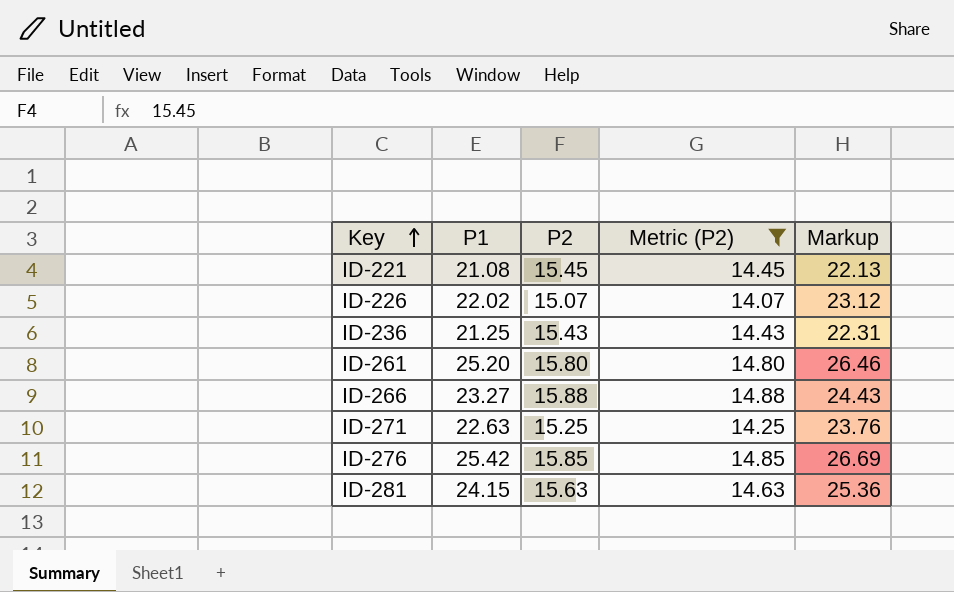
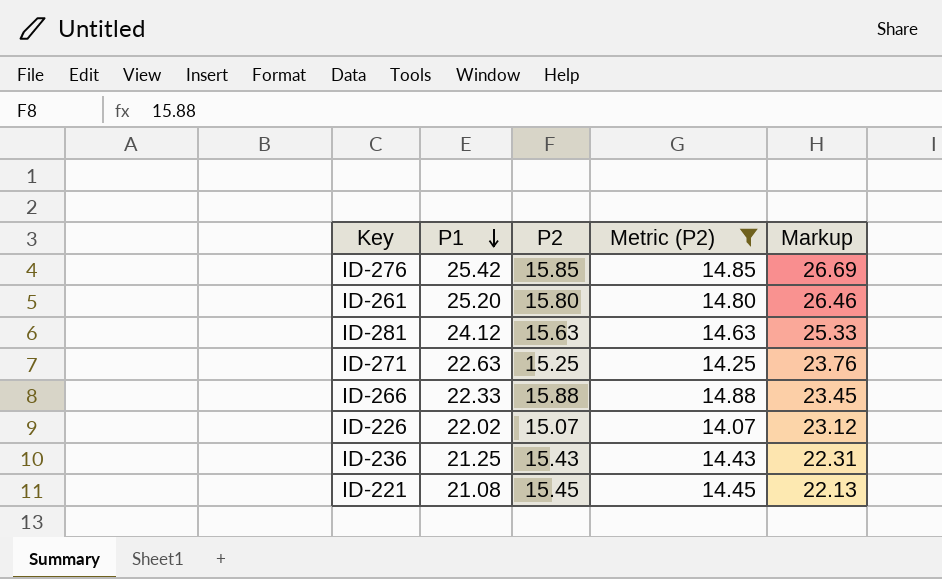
row order: Key ascending -> P1 descending
ID-281 | P1: 24.15 -> 24.12
ID-281 | Markup: 25.36 -> 25.33
ID-266 | P1: 23.27 -> 22.33
ID-266 | Markup: 24.43 -> 23.45

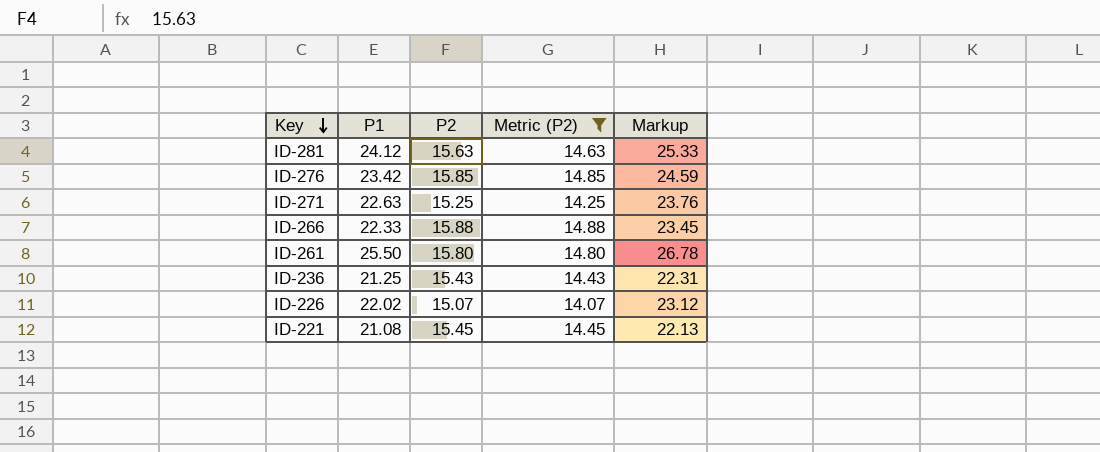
row order: P1 descending -> Key descending
ID-276 | P1: 25.42 -> 23.42
ID-276 | Markup: 26.69 -> 24.59
ID-261 | P1: 25.20 -> 25.50
ID-261 | Markup: 26.46 -> 26.78

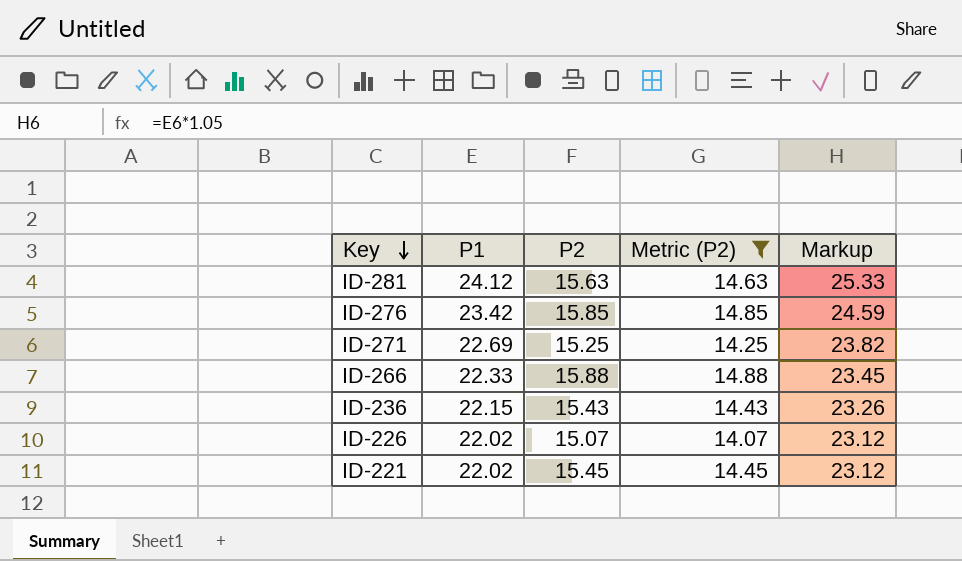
row ID-261: 25.50 | 15.80 | 14.80 | 26.78 -> none
ID-271 | P1: 22.63 -> 22.69
ID-271 | Markup: 23.76 -> 23.82
ID-236 | P1: 21.25 -> 22.15
ID-236 | Markup: 22.31 -> 23.26
ID-221 | P1: 21.08 -> 22.02
ID-221 | Markup: 22.13 -> 23.12

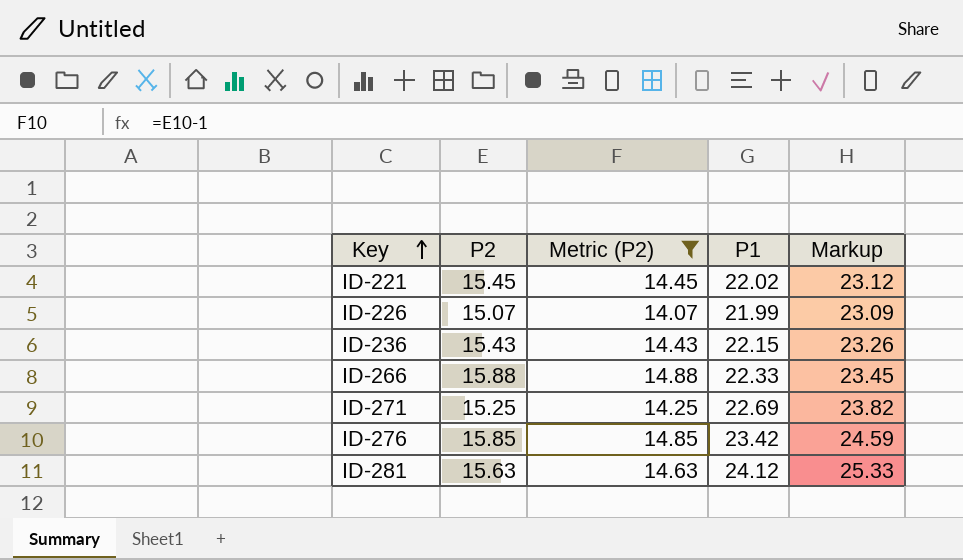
row order: Key descending -> Key ascending
column P1 | position: 2 -> 4
ID-226 | P1: 22.02 -> 21.99
ID-226 | Markup: 23.12 -> 23.09

